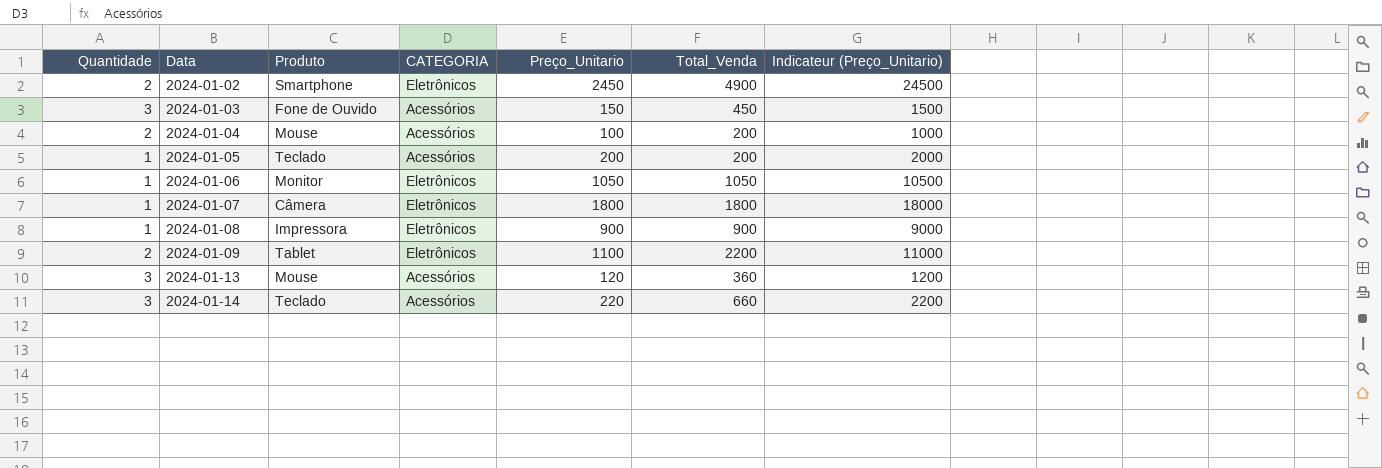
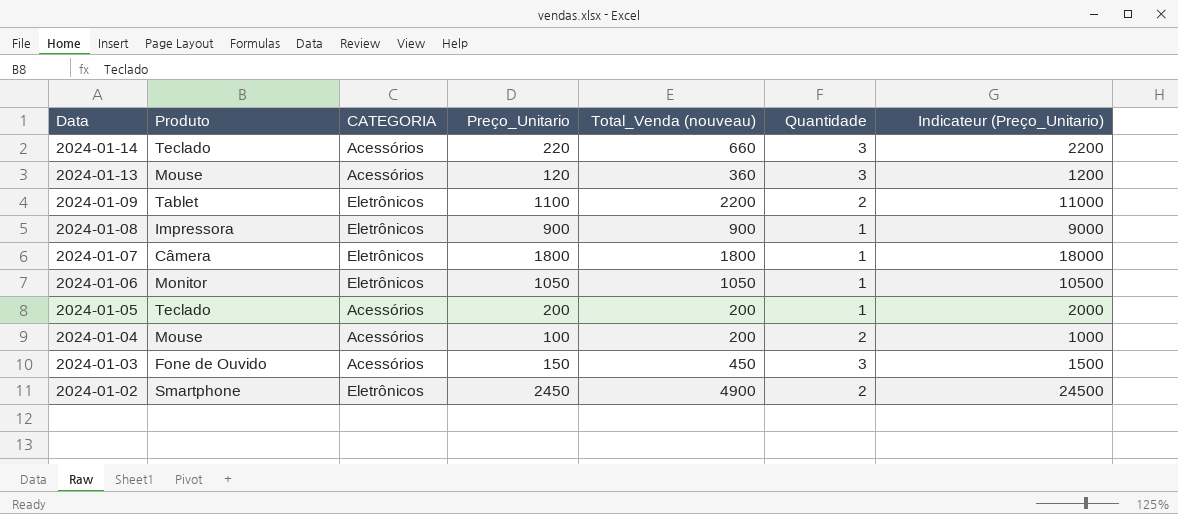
row order: Data ascending -> Data descending
column name: Total_Venda -> Total_Venda (nouveau)
column Quantidade | position: 1 -> 6

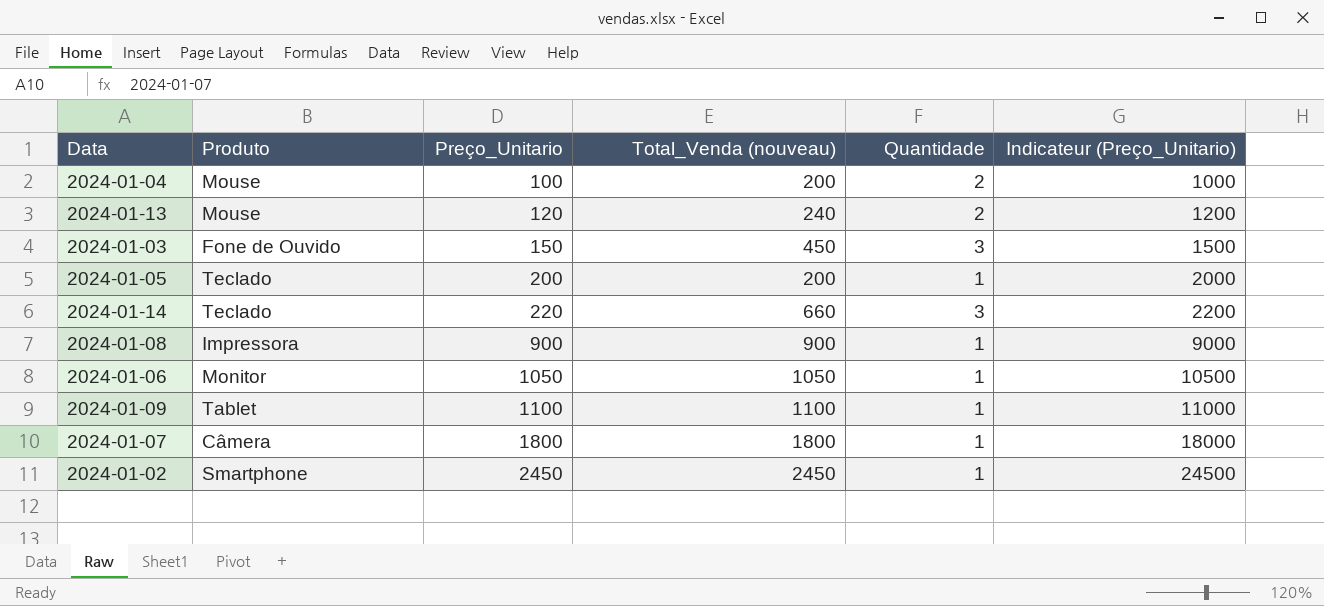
row order: Data descending -> Preço_Unitario ascending
column CATEGORIA | position: 3 -> none
2024-01-13 | Total_Venda (nouveau): 360 -> 240
2024-01-13 | Quantidade: 3 -> 2
2024-01-09 | Total_Venda (nouveau): 2200 -> 1100
2024-01-09 | Quantidade: 2 -> 1
2024-01-02 | Total_Venda (nouveau): 4900 -> 2450
2024-01-02 | Quantidade: 2 -> 1

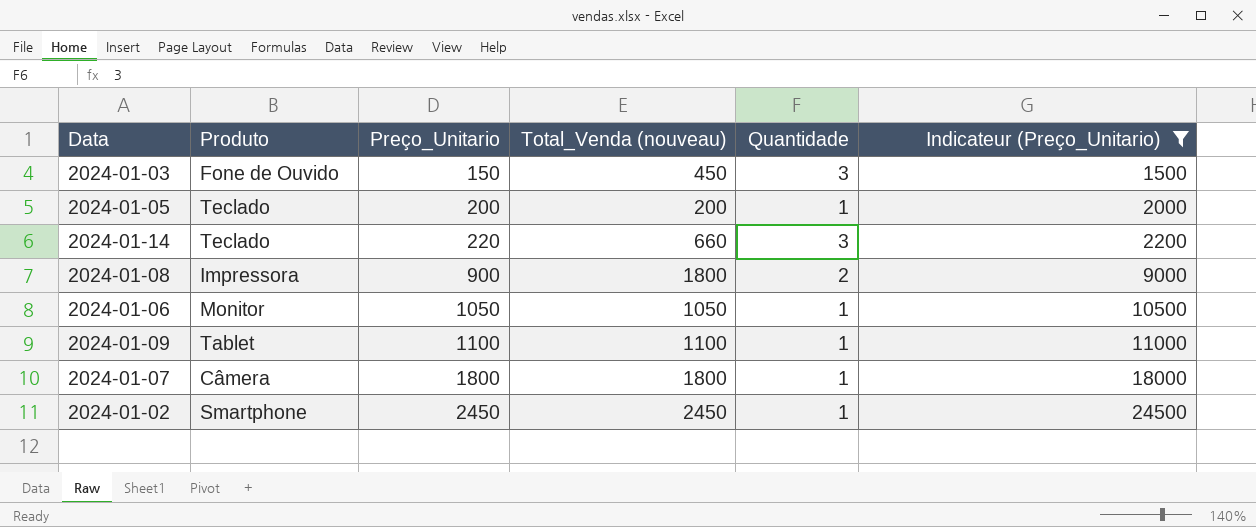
filter: none -> Indicateur (Preço_Unitario) >= 1500
2024-01-08 | Total_Venda (nouveau): 900 -> 1800
2024-01-08 | Quantidade: 1 -> 2

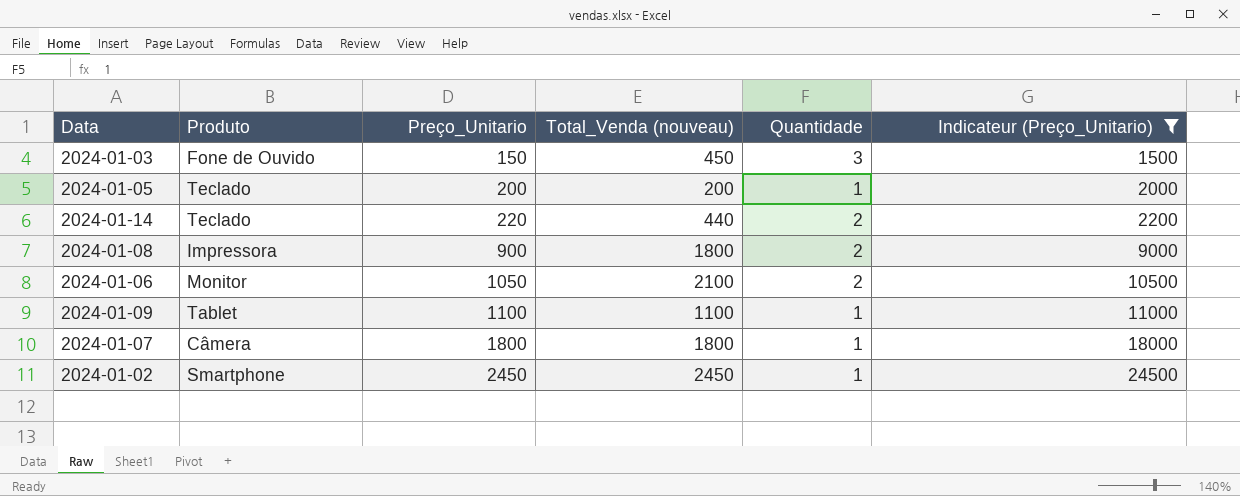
2024-01-14 | Total_Venda (nouveau): 660 -> 440
2024-01-14 | Quantidade: 3 -> 2
2024-01-06 | Total_Venda (nouveau): 1050 -> 2100
2024-01-06 | Quantidade: 1 -> 2

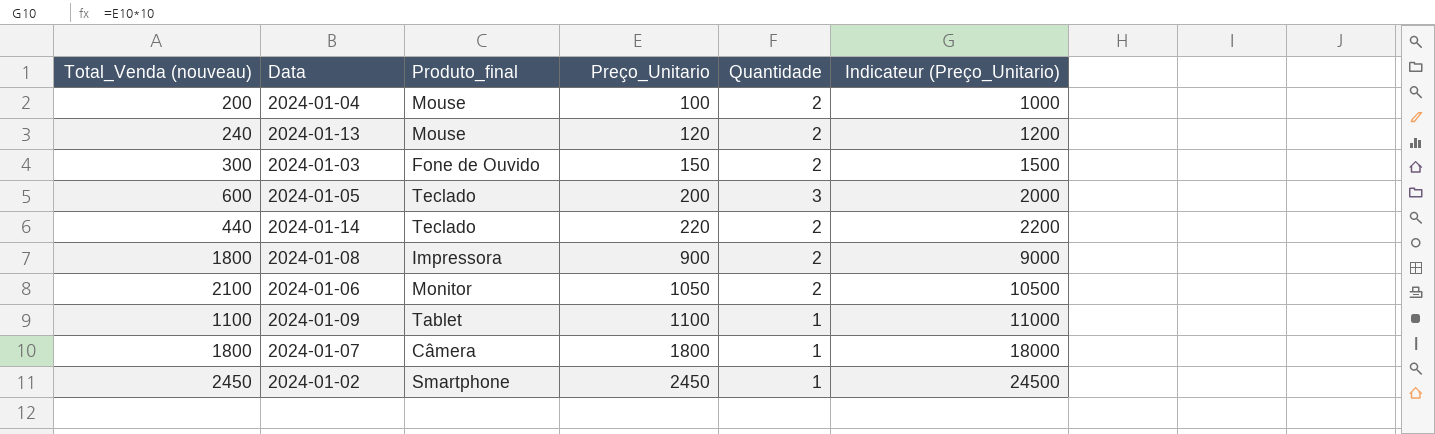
filter: Indicateur (Preço_Unitario) >= 1500 -> none
column Total_Venda (nouveau) | position: 4 -> 1
column name: Produto -> Produto_final
2024-01-03 | Total_Venda (nouveau): 450 -> 300
2024-01-03 | Quantidade: 3 -> 2
2024-01-05 | Total_Venda (nouveau): 200 -> 600
2024-01-05 | Quantidade: 1 -> 3

